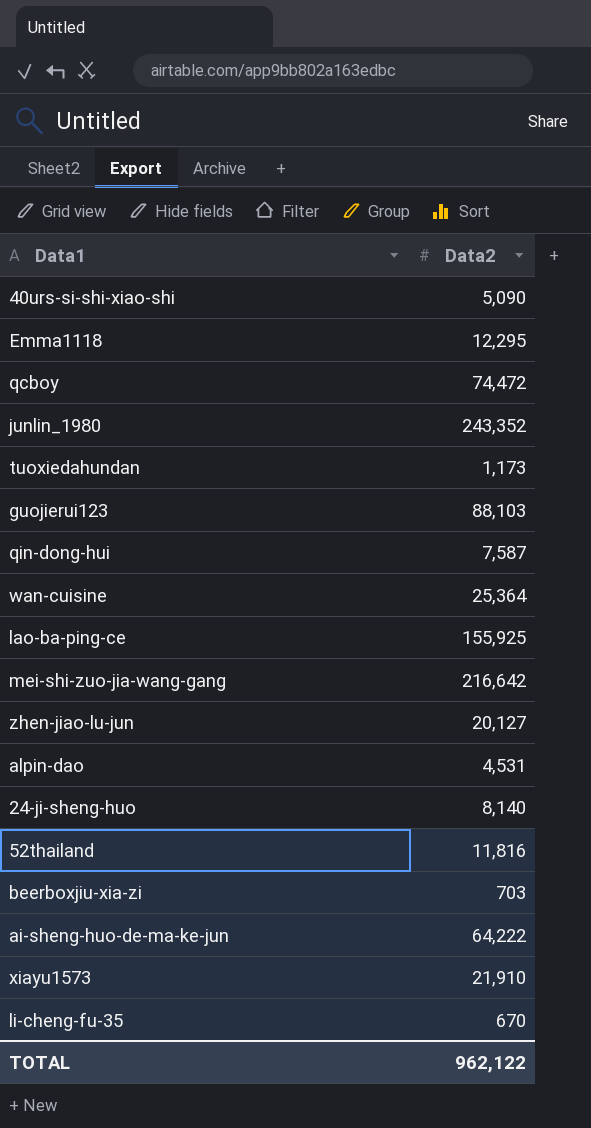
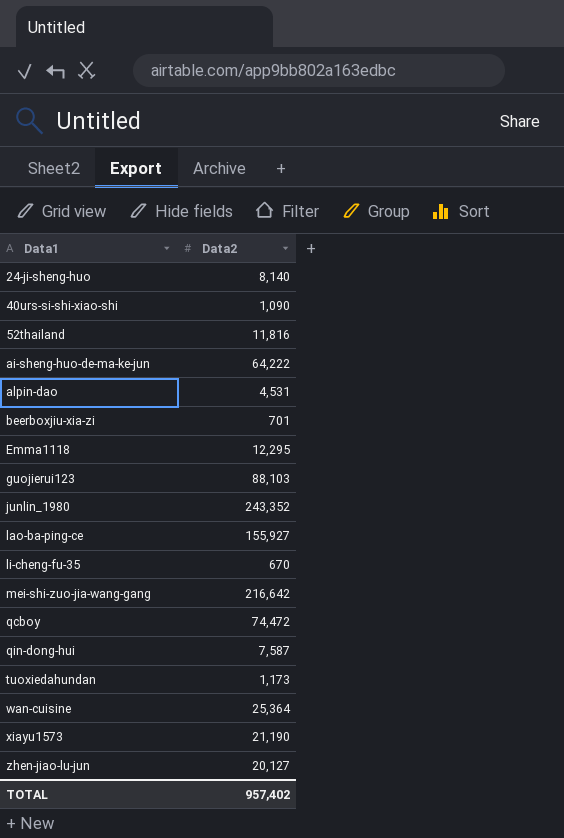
row order: none -> Data1 ascending
40urs-si-shi-xiao-shi | Data2: 5,090 -> 1,090
beerboxjiu-xia-zi | Data2: 703 -> 701
lao-ba-ping-ce | Data2: 155,925 -> 155,927
xiayu1573 | Data2: 21,910 -> 21,190
TOTAL | Data2: 962,122 -> 957,402

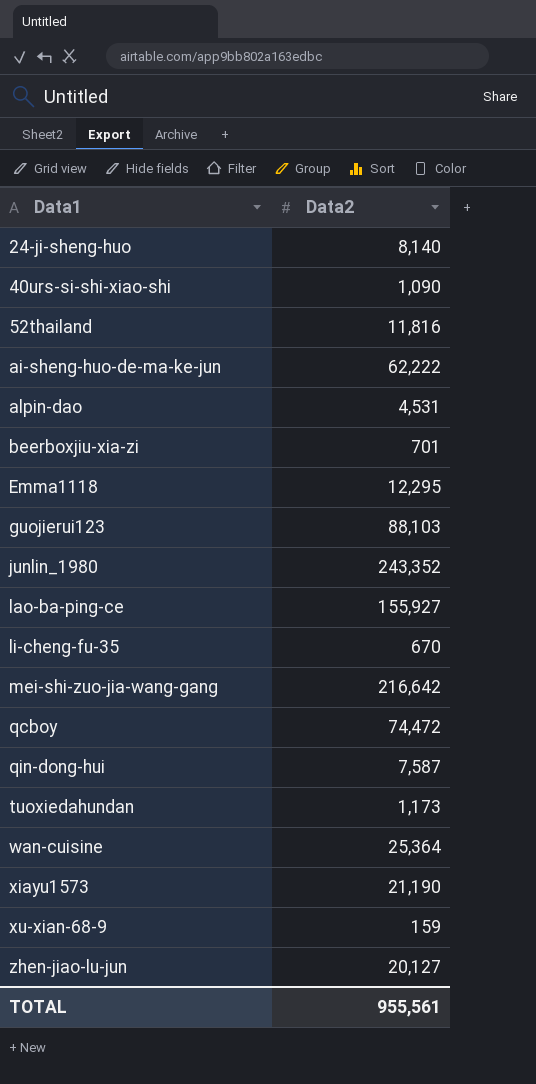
ai-sheng-huo-de-ma-ke-jun | Data2: 64,222 -> 62,222
row xu-xian-68-9: none -> 159
TOTAL | Data2: 957,402 -> 955,561

